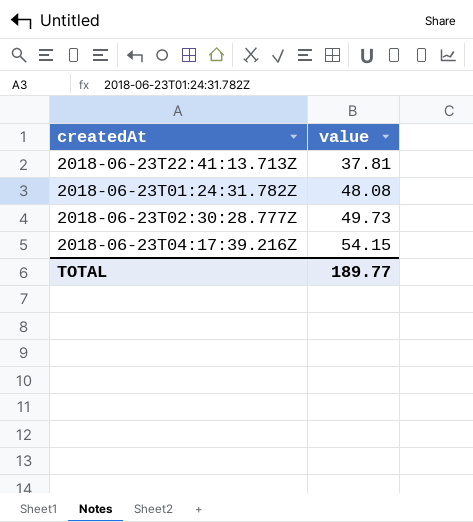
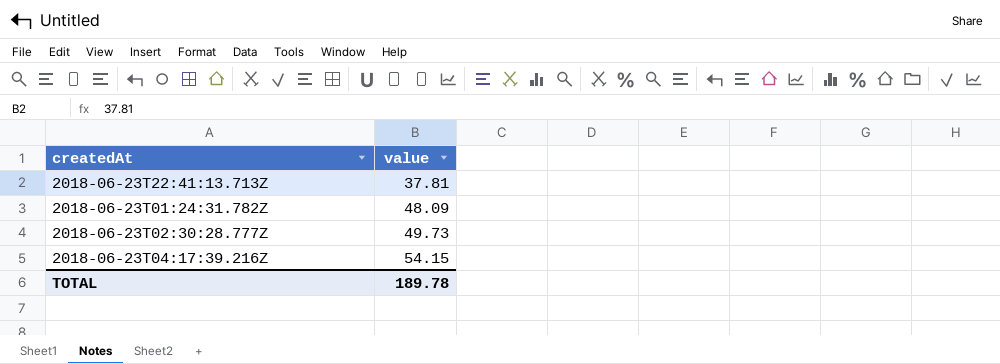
2018-06-23T01:24:31.782Z | value: 48.08 -> 48.09
TOTAL | value: 189.77 -> 189.78

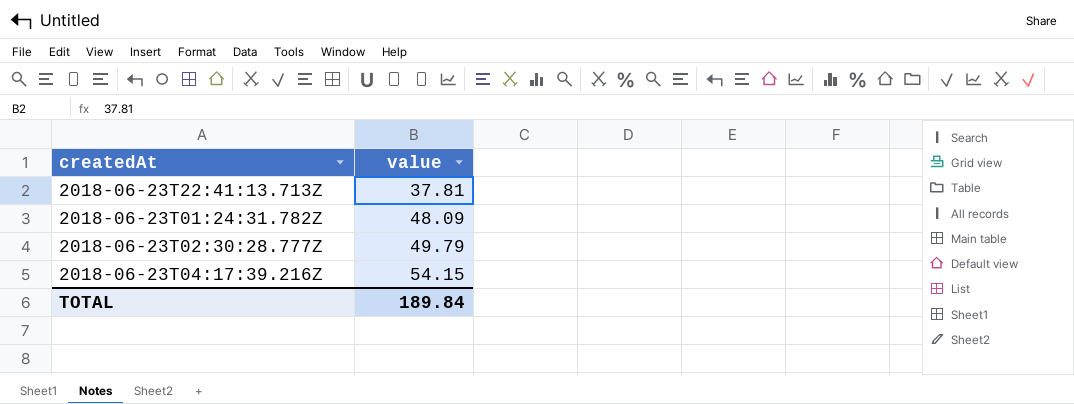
2018-06-23T02:30:28.777Z | value: 49.73 -> 49.79
TOTAL | value: 189.78 -> 189.84

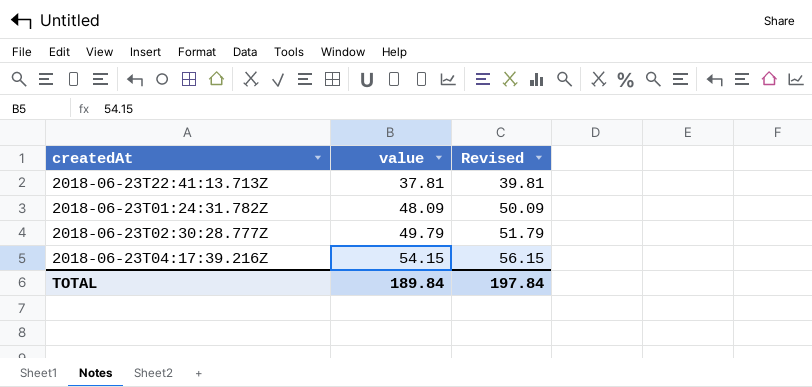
column Revised | formula: none -> [value] + 2

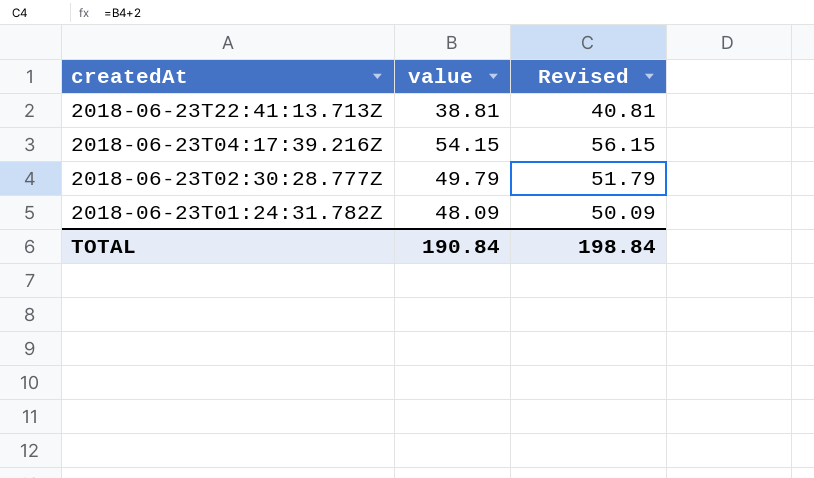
row order: value ascending -> createdAt descending
2018-06-23T22:41:13.713Z | value: 37.81 -> 38.81
2018-06-23T22:41:13.713Z | Revised: 39.81 -> 40.81
TOTAL | value: 189.84 -> 190.84
TOTAL | Revised: 197.84 -> 198.84

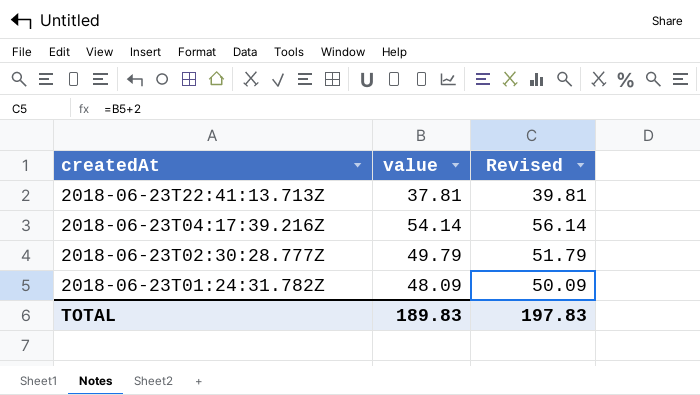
2018-06-23T22:41:13.713Z | value: 38.81 -> 37.81
2018-06-23T22:41:13.713Z | Revised: 40.81 -> 39.81
2018-06-23T04:17:39.216Z | value: 54.15 -> 54.14
2018-06-23T04:17:39.216Z | Revised: 56.15 -> 56.14
TOTAL | value: 190.84 -> 189.83
TOTAL | Revised: 198.84 -> 197.83

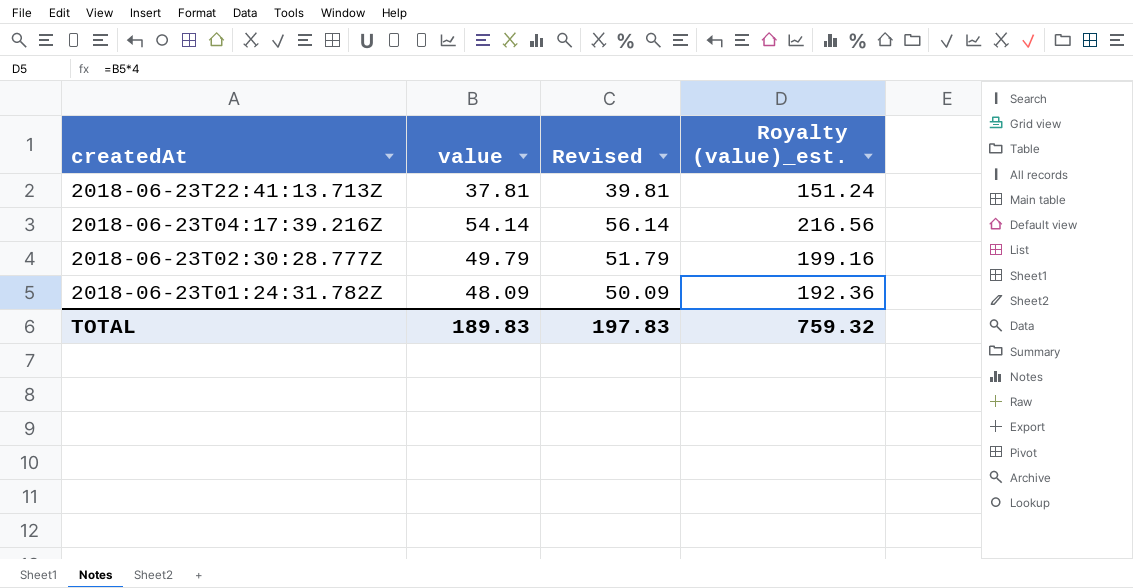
column Royalty (value)_est. | formula: none -> [value] * 4

